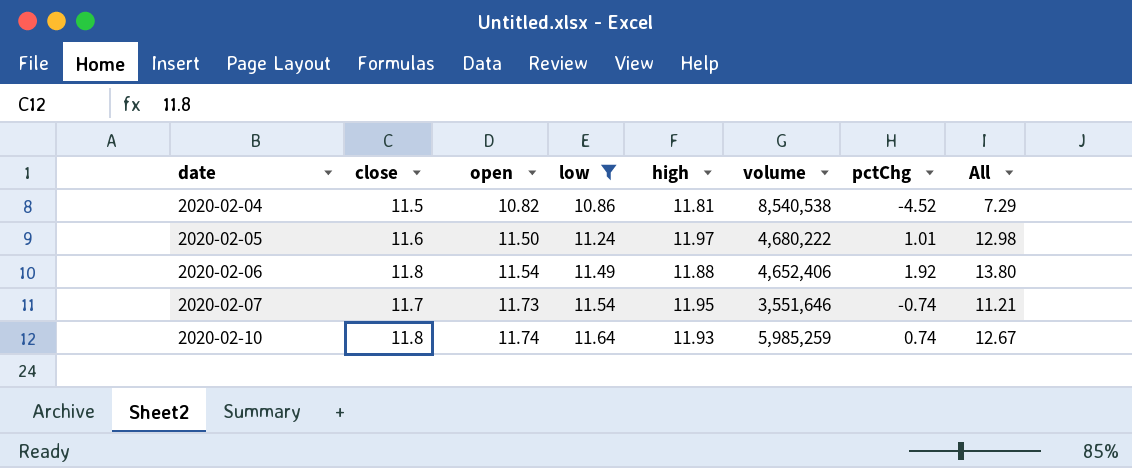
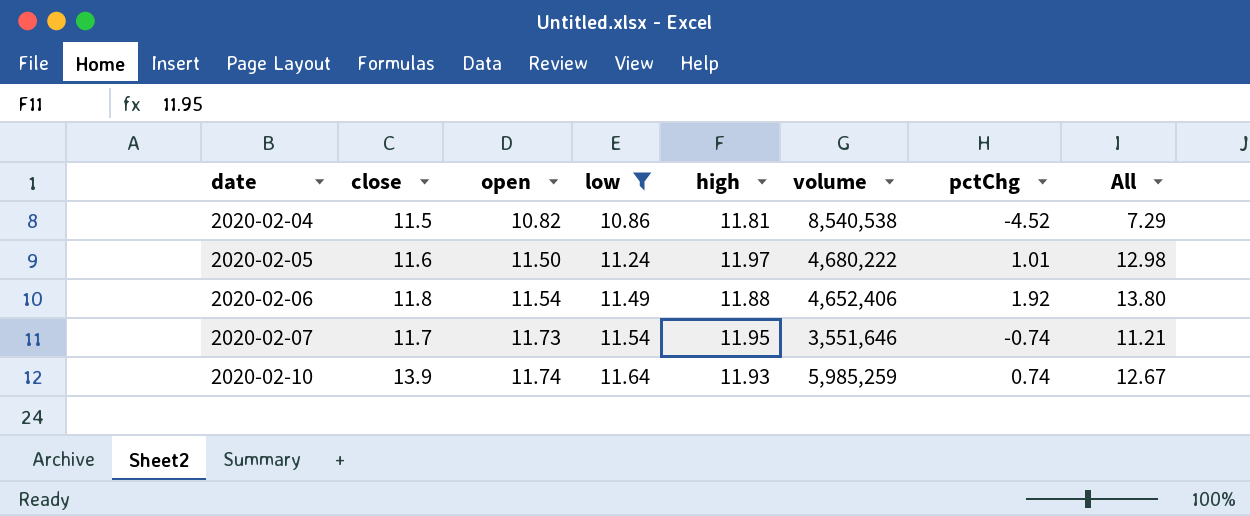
2020-02-10 | close: 11.8 -> 13.9

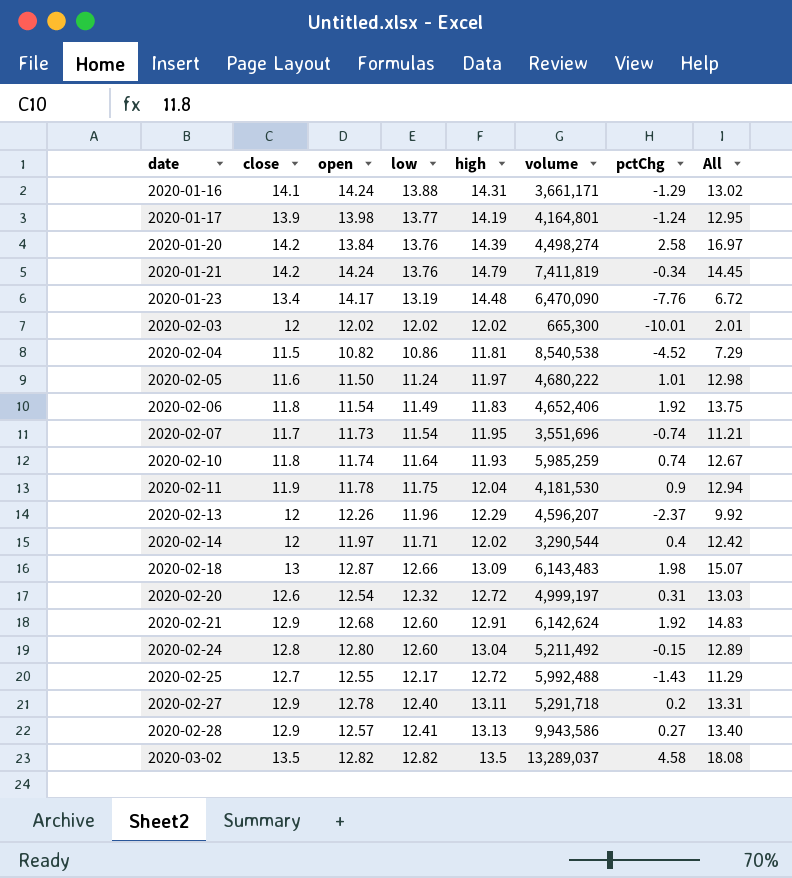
filter: low <= 11.64 -> none
2020-02-06 | high: 11.88 -> 11.83
2020-02-06 | All: 13.80 -> 13.75
2020-02-07 | volume: 3,551,646 -> 3,551,696
2020-02-10 | close: 13.9 -> 11.8

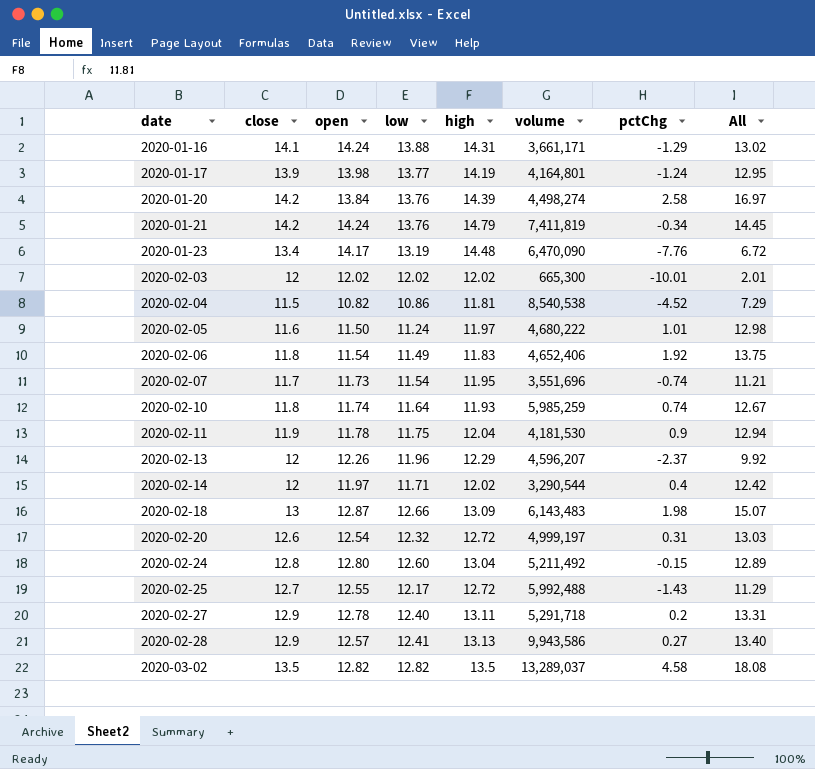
row 2020-02-21: 12.9 | 12.68 | 12.60 | 12.91 | 6,142,624 | 1.92 | 14.83 -> none

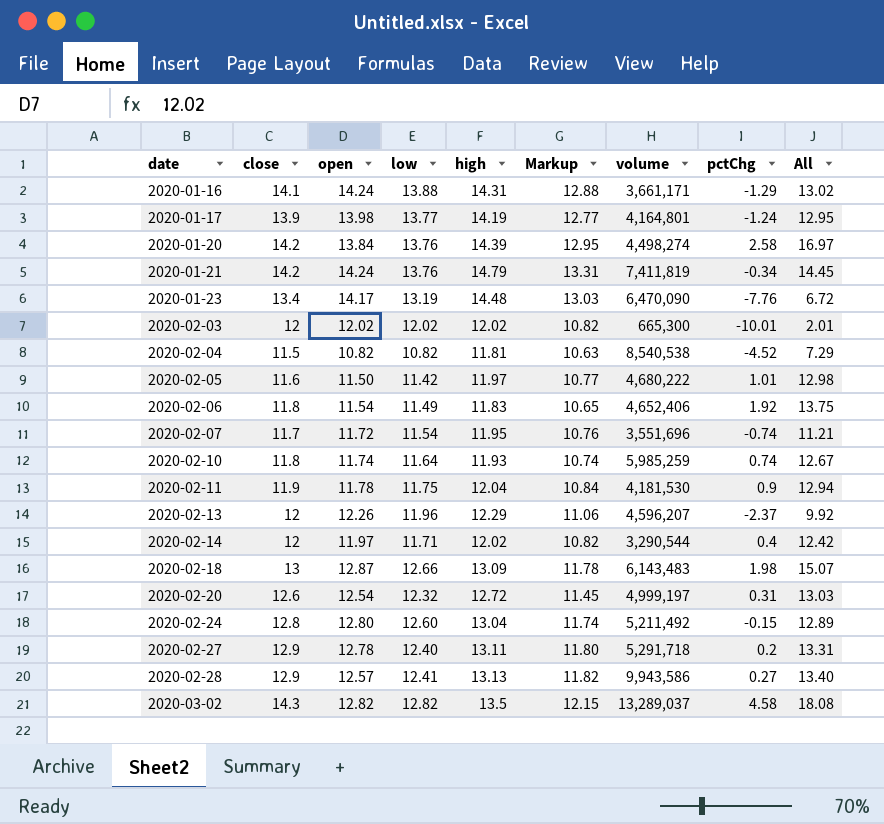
column Markup | formula: none -> [high] * 0.9
row 2020-02-25: 12.7 | 12.55 | 12.17 | 12.72 | 5,992,488 | -1.43 | 11.29 -> none
2020-02-04 | low: 10.86 -> 10.82
2020-02-05 | low: 11.24 -> 11.42
2020-02-07 | open: 11.73 -> 11.72
2020-03-02 | close: 13.5 -> 14.3

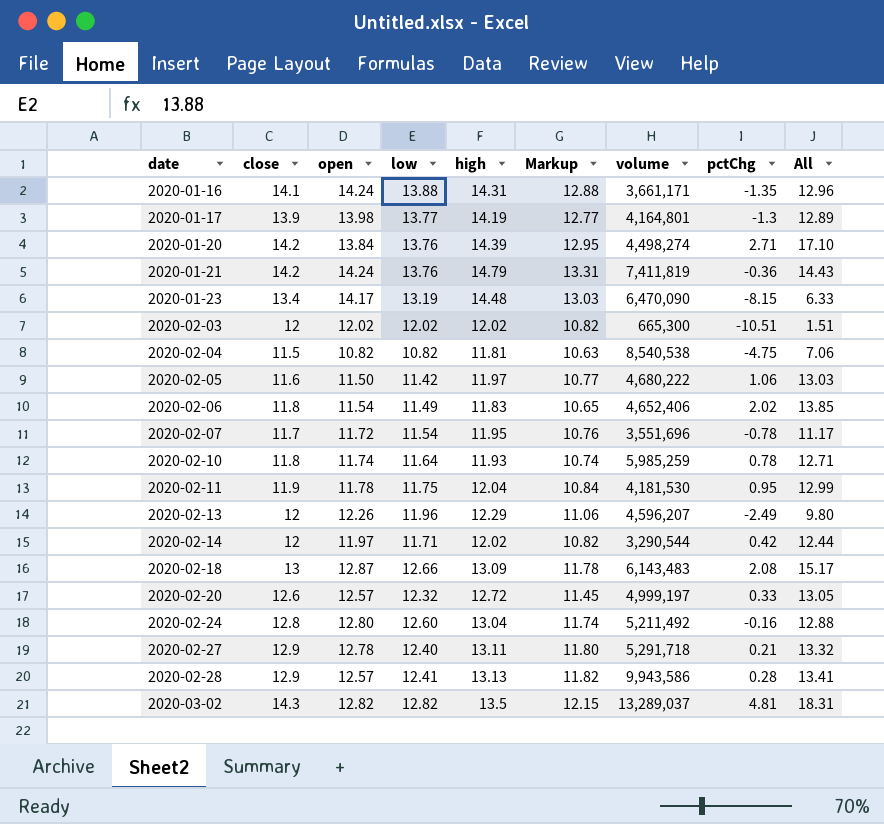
2020-01-16 | pctChg: -1.29 -> -1.35
2020-01-16 | All: 13.02 -> 12.96
2020-01-17 | pctChg: -1.24 -> -1.3
2020-01-17 | All: 12.95 -> 12.89
2020-01-20 | pctChg: 2.58 -> 2.71
2020-01-20 | All: 16.97 -> 17.10
2020-01-21 | pctChg: -0.34 -> -0.36
2020-01-21 | All: 14.45 -> 14.43
2020-01-23 | pctChg: -7.76 -> -8.15
2020-01-23 | All: 6.72 -> 6.33
2020-02-03 | pctChg: -10.01 -> -10.51
2020-02-03 | All: 2.01 -> 1.51
2020-02-04 | pctChg: -4.52 -> -4.75
2020-02-04 | All: 7.29 -> 7.06
2020-02-05 | pctChg: 1.01 -> 1.06
2020-02-05 | All: 12.98 -> 13.03
2020-02-06 | pctChg: 1.92 -> 2.02
2020-02-06 | All: 13.75 -> 13.85
2020-02-07 | pctChg: -0.74 -> -0.78
2020-02-07 | All: 11.21 -> 11.17
2020-02-10 | pctChg: 0.74 -> 0.78
2020-02-10 | All: 12.67 -> 12.71
2020-02-11 | pctChg: 0.9 -> 0.95
2020-02-11 | All: 12.94 -> 12.99
2020-02-13 | pctChg: -2.37 -> -2.49
2020-02-13 | All: 9.92 -> 9.80
2020-02-14 | pctChg: 0.4 -> 0.42
2020-02-14 | All: 12.42 -> 12.44
2020-02-18 | pctChg: 1.98 -> 2.08
2020-02-18 | All: 15.07 -> 15.17
2020-02-20 | open: 12.54 -> 12.57
2020-02-20 | pctChg: 0.31 -> 0.33
2020-02-20 | All: 13.03 -> 13.05
2020-02-24 | pctChg: -0.15 -> -0.16
2020-02-24 | All: 12.89 -> 12.88
2020-02-27 | pctChg: 0.2 -> 0.21
2020-02-27 | All: 13.31 -> 13.32
2020-02-28 | pctChg: 0.27 -> 0.28
2020-02-28 | All: 13.40 -> 13.41
2020-03-02 | pctChg: 4.58 -> 4.81
2020-03-02 | All: 18.08 -> 18.31

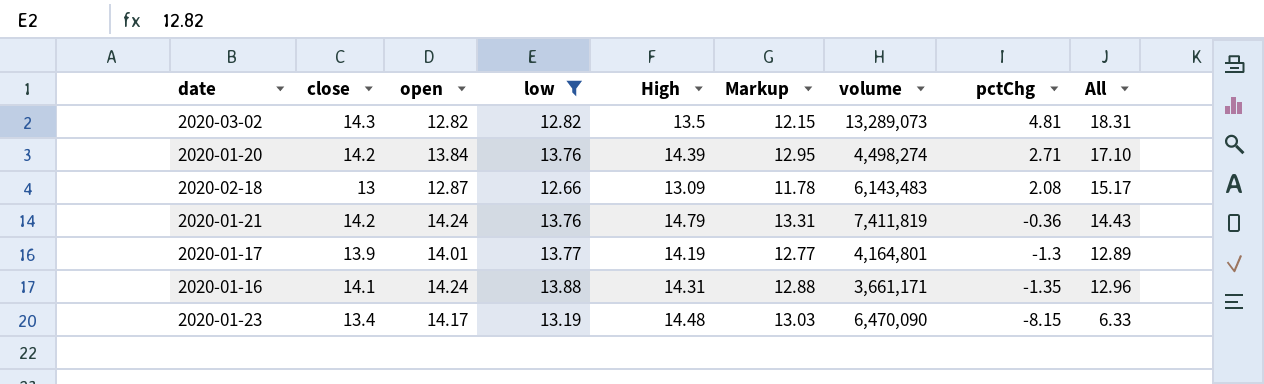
filter: none -> low >= 12.66
row order: date ascending -> pctChg descending
column name: high -> High
2020-03-02 | volume: 13,289,037 -> 13,289,073
2020-01-17 | open: 13.98 -> 14.01

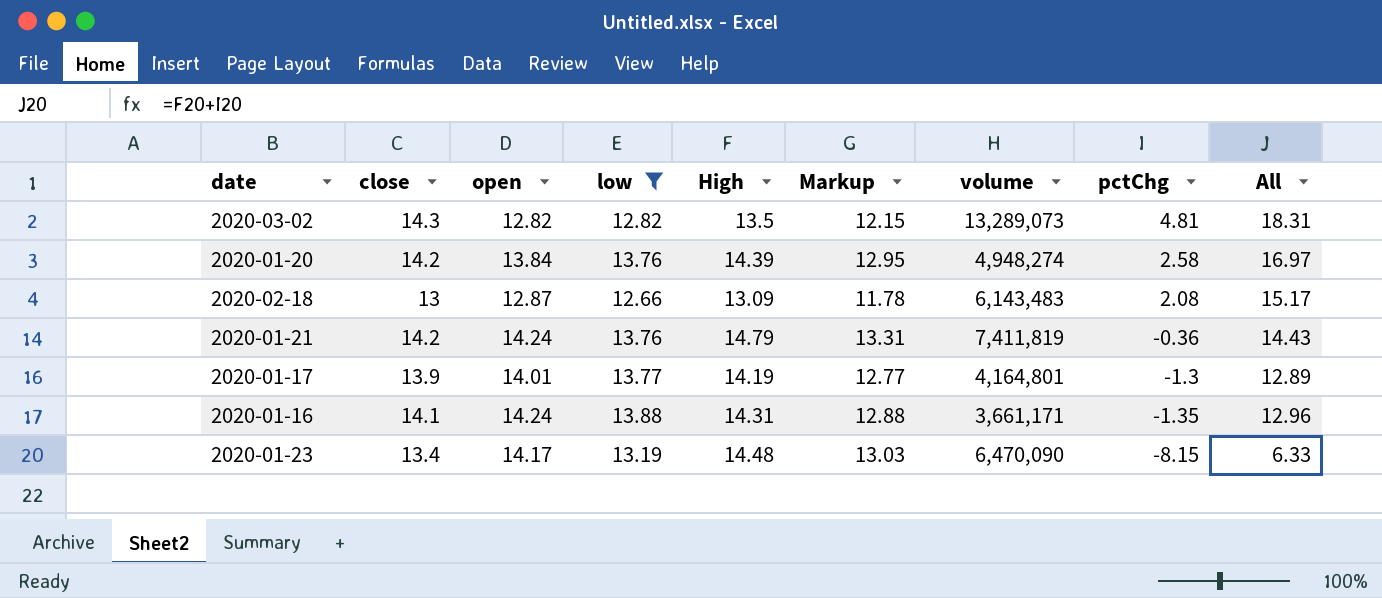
2020-01-20 | volume: 4,498,274 -> 4,948,274
2020-01-20 | pctChg: 2.71 -> 2.58
2020-01-20 | All: 17.10 -> 16.97

